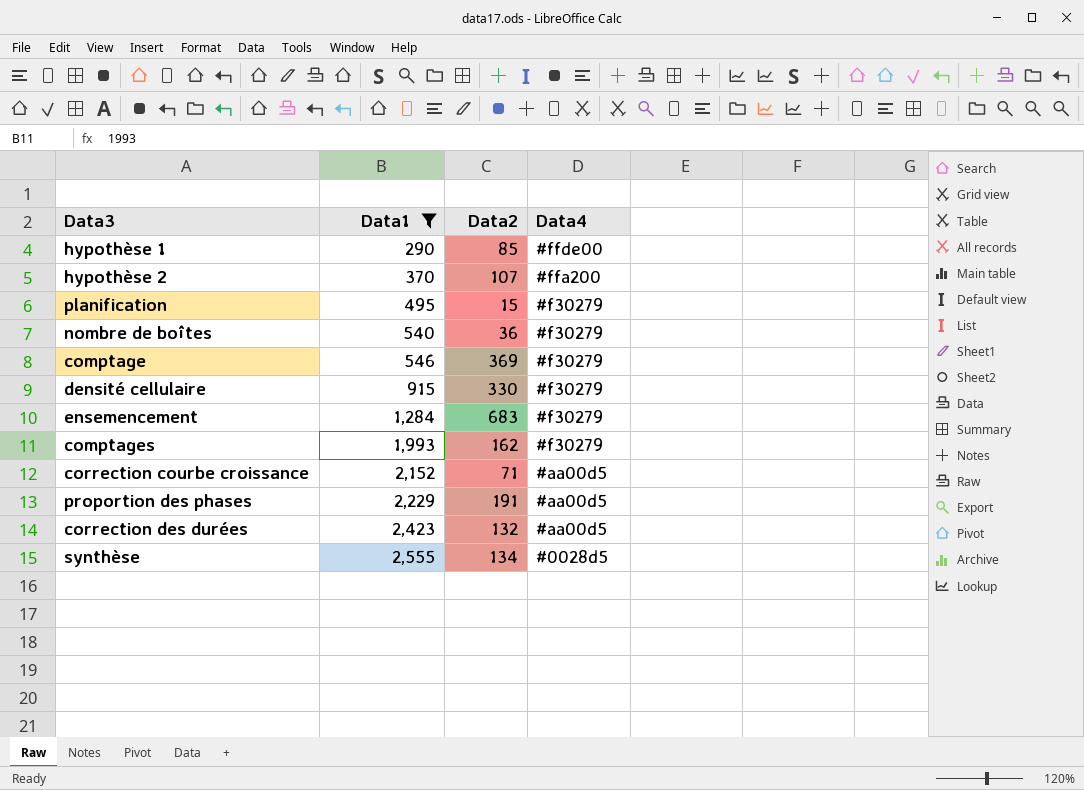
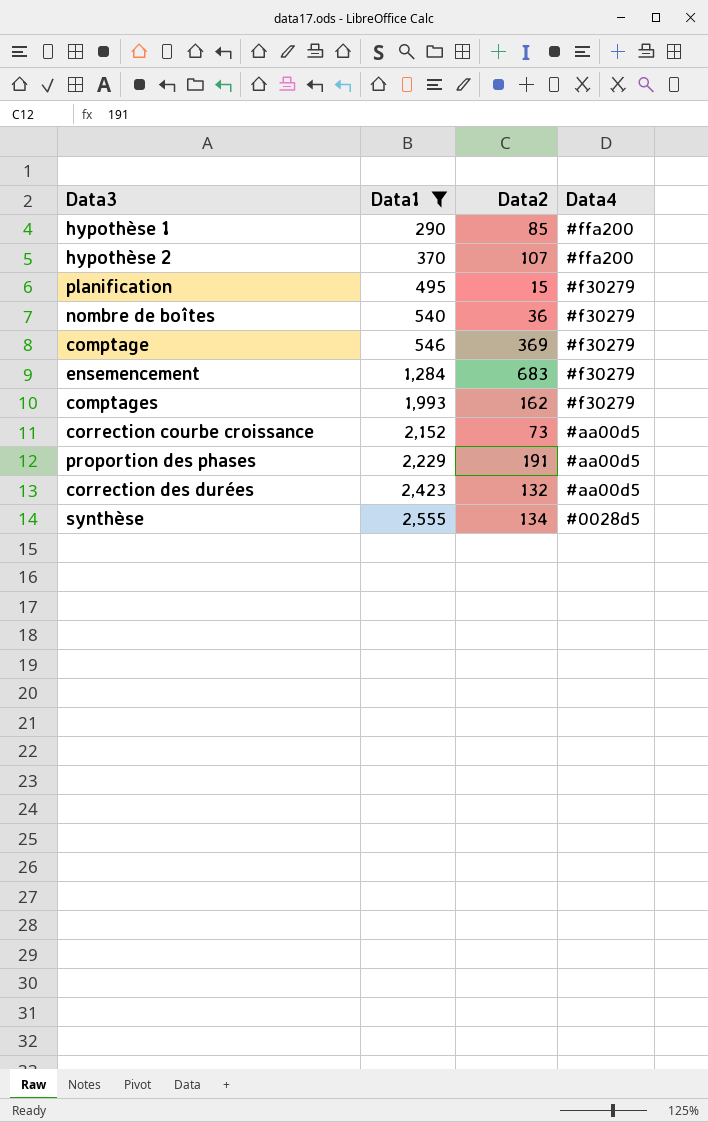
row densité cellulaire: 915 | 330 | #f30279 -> none
hypothèse 1 | Data4: #ffde00 -> #ffa200
correction courbe croissance | Data2: 71 -> 73

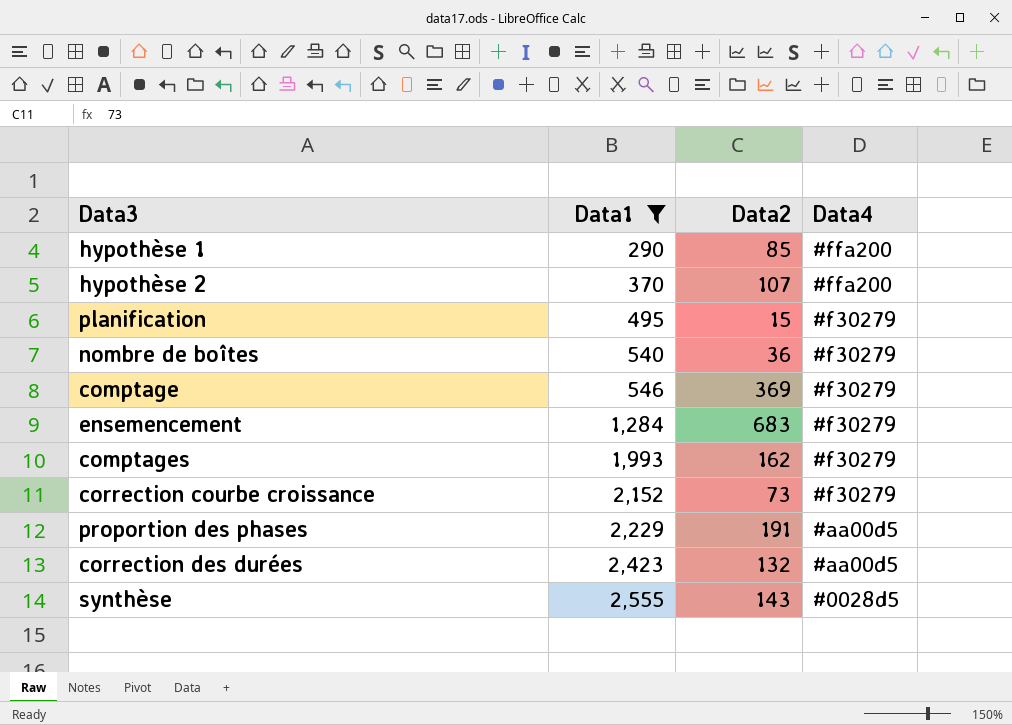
correction courbe croissance | Data4: #aa00d5 -> #f30279
synthèse | Data2: 134 -> 143

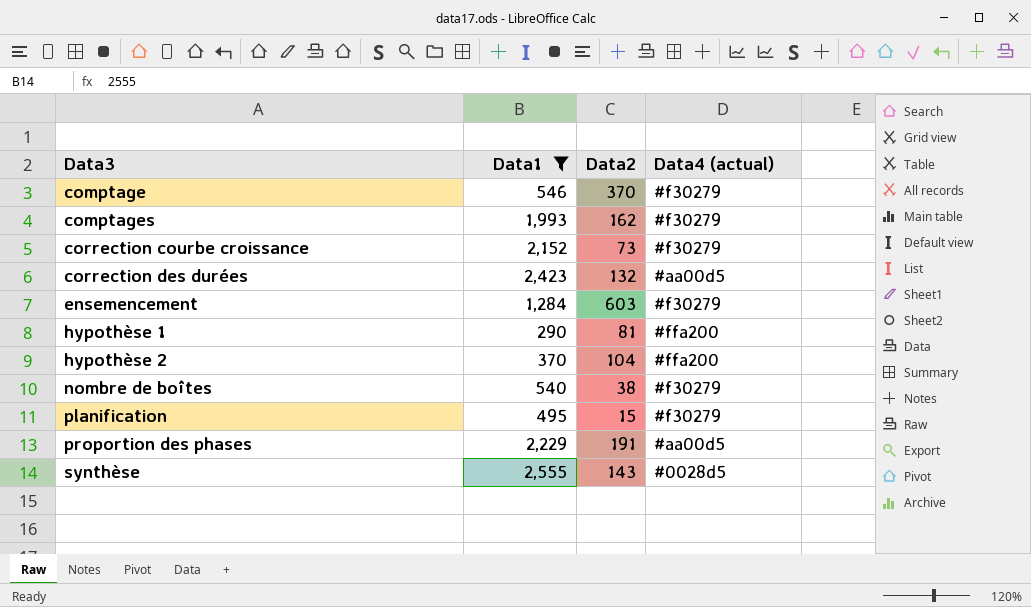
row order: Data1 ascending -> Data3 ascending
column name: Data4 -> Data4 (actual)
comptage | Data2: 369 -> 370
ensemencement | Data2: 683 -> 603
hypothèse 1 | Data2: 85 -> 81
hypothèse 2 | Data2: 107 -> 104
nombre de boîtes | Data2: 36 -> 38

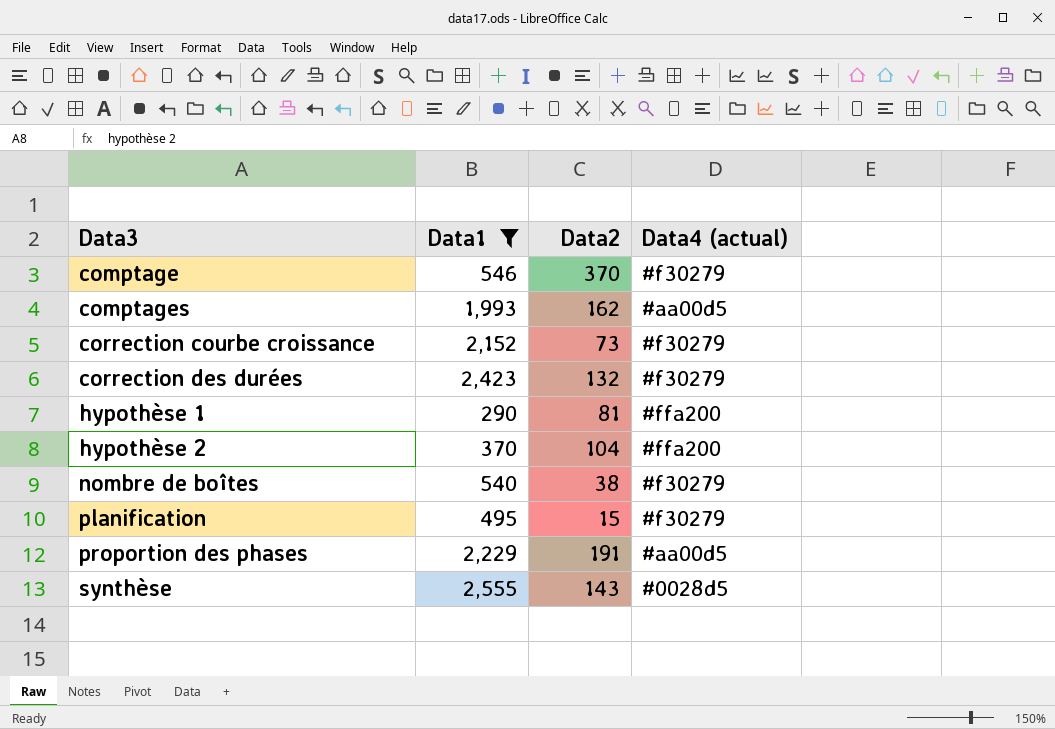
row ensemencement: 1,284 | 603 | #f30279 -> none
comptages | Data4 (actual): #f30279 -> #aa00d5
correction des durées | Data4 (actual): #aa00d5 -> #f30279

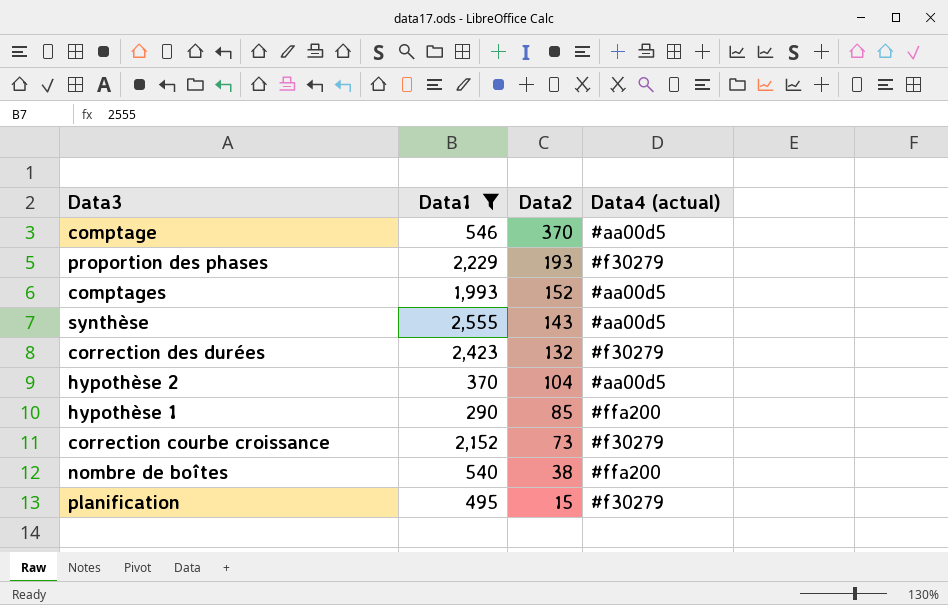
row order: Data3 ascending -> Data2 descending
comptage | Data4 (actual): #f30279 -> #aa00d5
proportion des phases | Data2: 191 -> 193
proportion des phases | Data4 (actual): #aa00d5 -> #f30279
comptages | Data2: 162 -> 152
synthèse | Data4 (actual): #0028d5 -> #aa00d5
hypothèse 2 | Data4 (actual): #ffa200 -> #aa00d5
hypothèse 1 | Data2: 81 -> 85
nombre de boîtes | Data4 (actual): #f30279 -> #ffa200

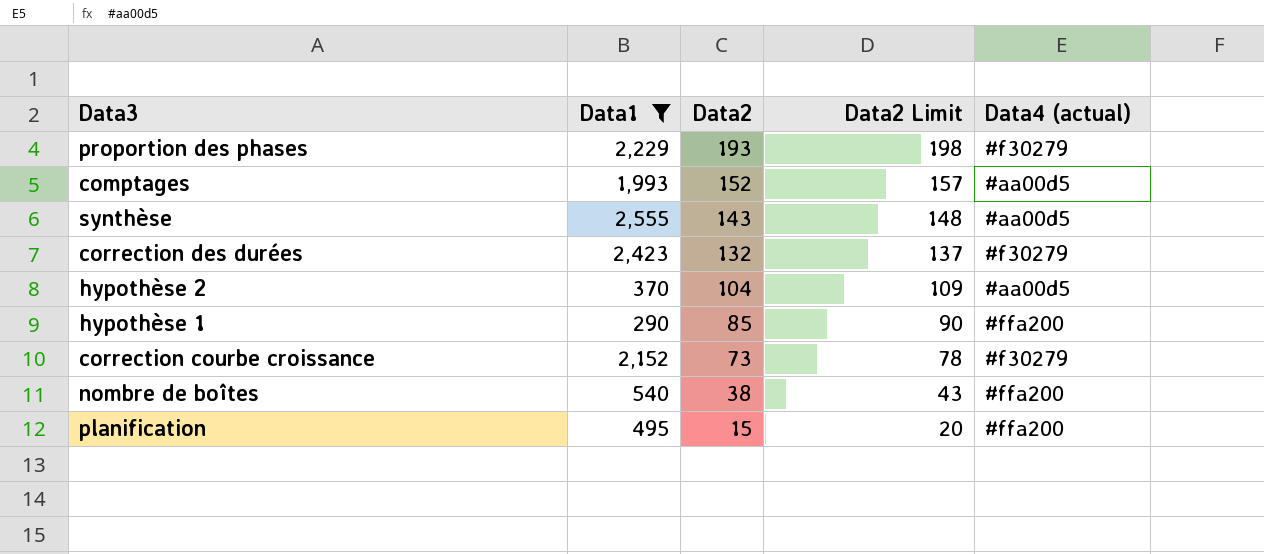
column Data2 Limit | formula: none -> [Data2] + 5
row comptage: 546 | 370 | #aa00d5 -> none
planification | Data4 (actual): #f30279 -> #ffa200

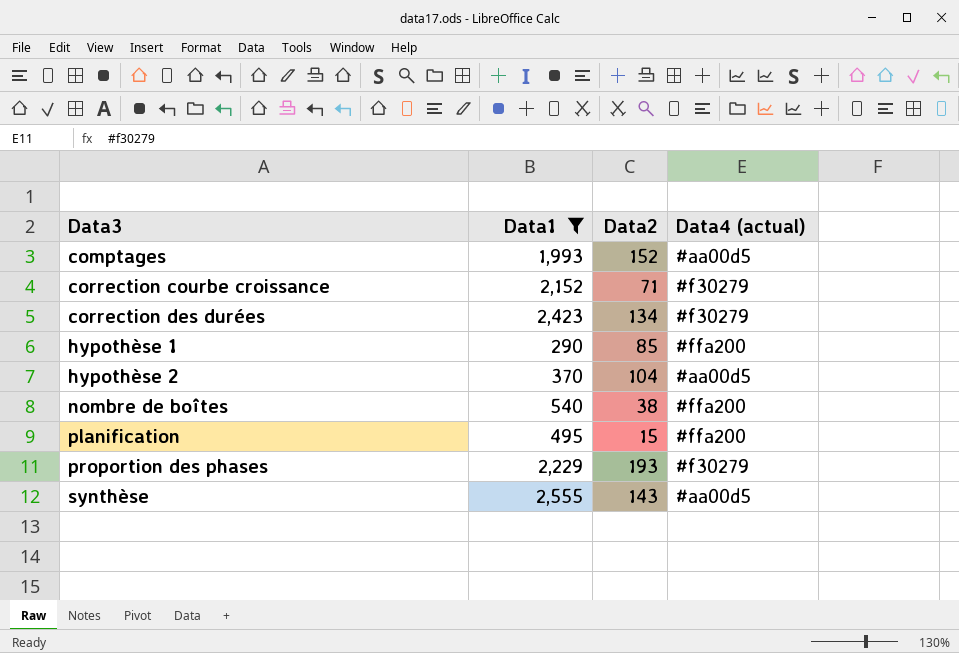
row order: Data2 descending -> Data3 ascending
column Data2 Limit | formula: [Data2] + 5 -> none
correction courbe croissance | Data2: 73 -> 71
correction des durées | Data2: 132 -> 134

